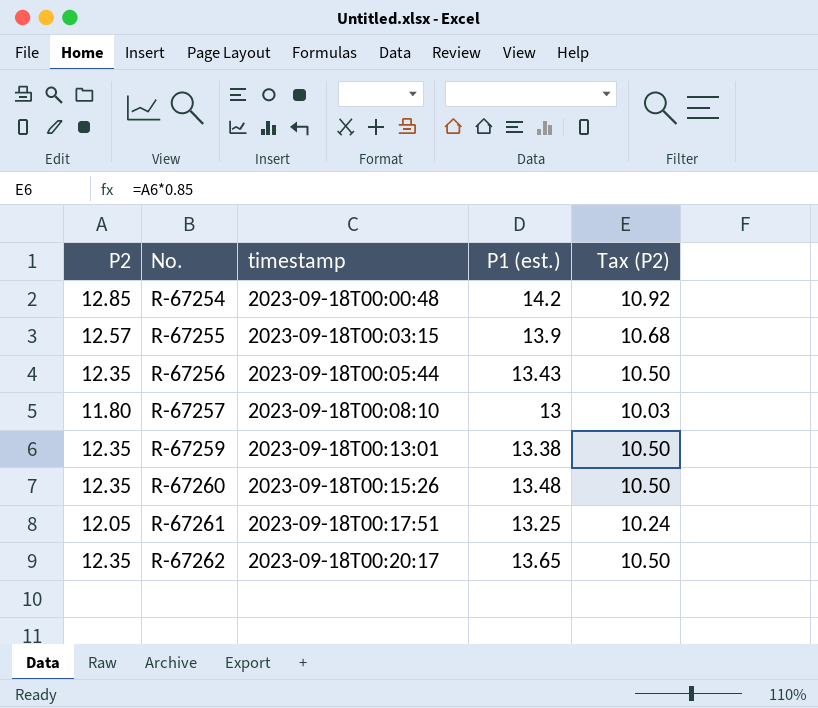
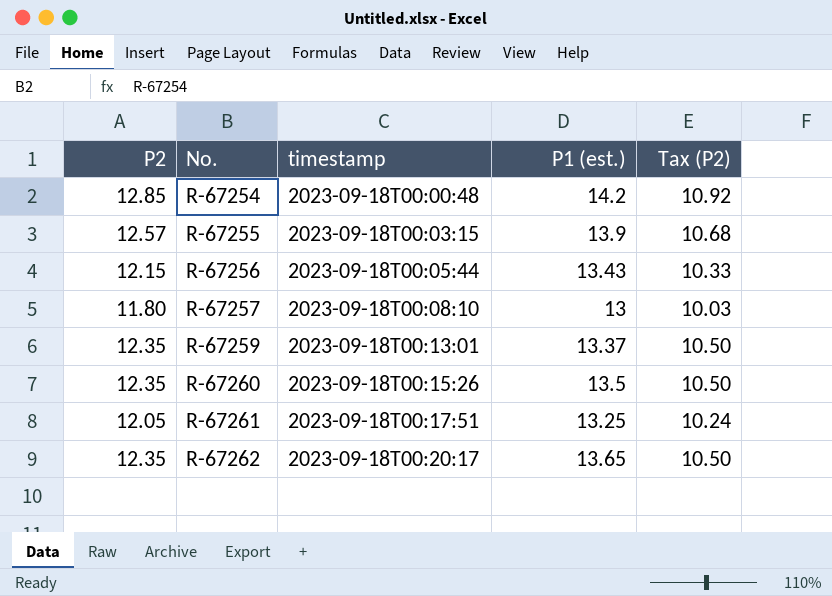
R-67256 | P2: 12.35 -> 12.15
R-67256 | Tax (P2): 10.50 -> 10.33
R-67259 | P1 (est.): 13.38 -> 13.37
R-67260 | P1 (est.): 13.48 -> 13.5

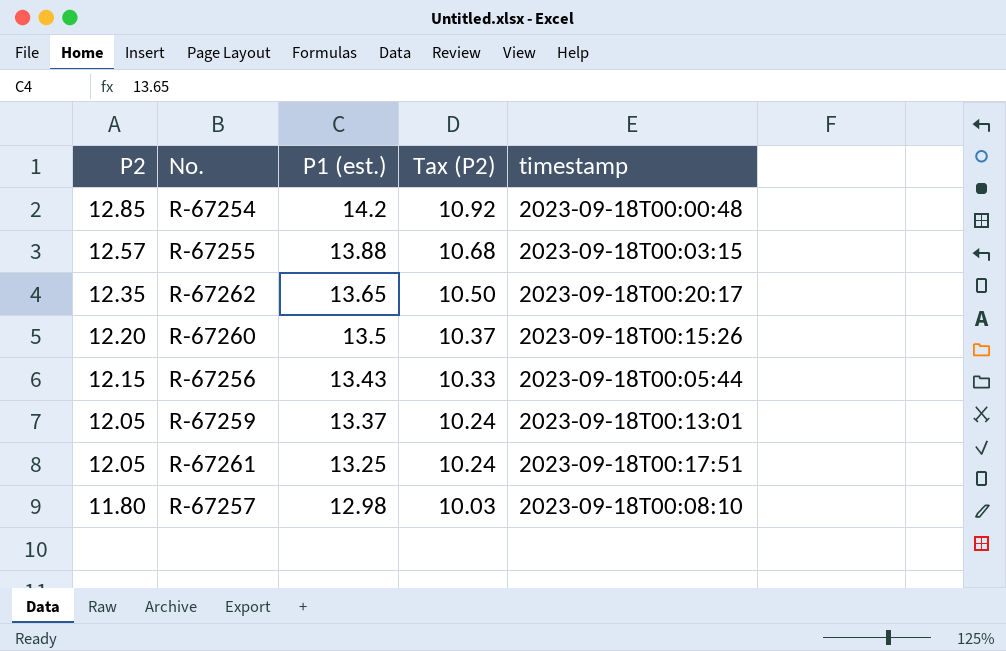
row order: No. ascending -> P2 descending
column timestamp | position: 3 -> 5
R-67255 | P1 (est.): 13.9 -> 13.88
R-67260 | P2: 12.35 -> 12.20
R-67260 | Tax (P2): 10.50 -> 10.37
R-67259 | P2: 12.35 -> 12.05
R-67259 | Tax (P2): 10.50 -> 10.24
R-67257 | P1 (est.): 13 -> 12.98

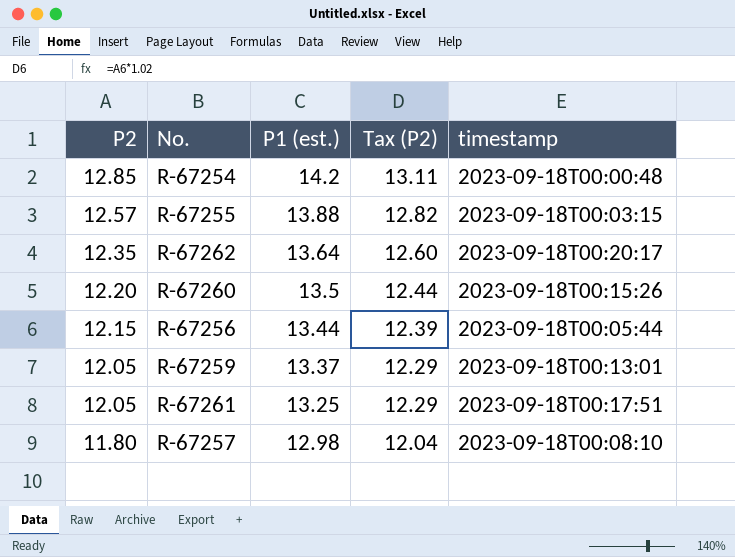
column Tax (P2) | formula: [P2] * 0.85 -> [P2] * 1.02
R-67262 | P1 (est.): 13.65 -> 13.64
R-67256 | P1 (est.): 13.43 -> 13.44

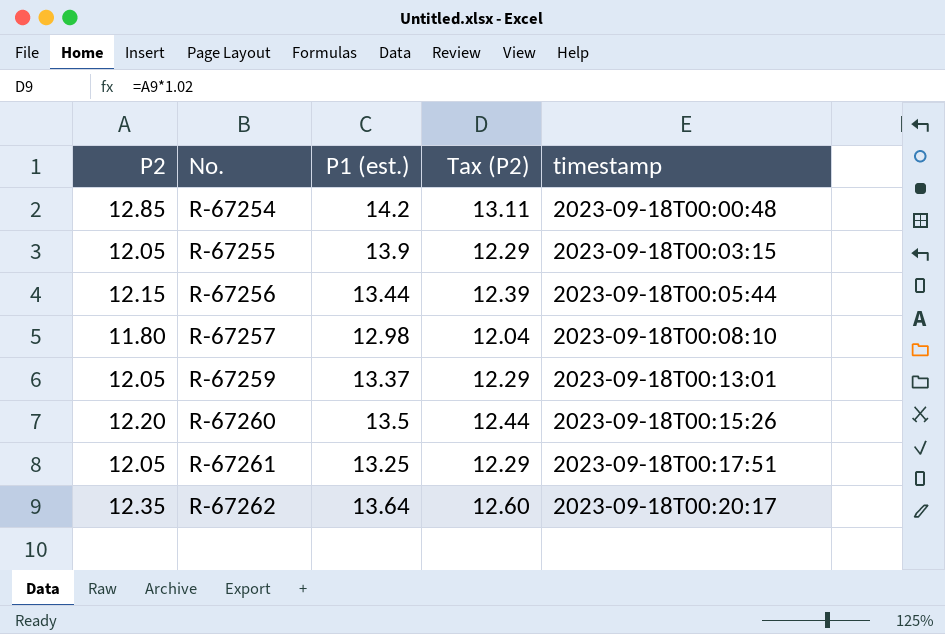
row order: P2 descending -> No. ascending
R-67255 | P2: 12.57 -> 12.05
R-67255 | P1 (est.): 13.88 -> 13.9
R-67255 | Tax (P2): 12.82 -> 12.29

